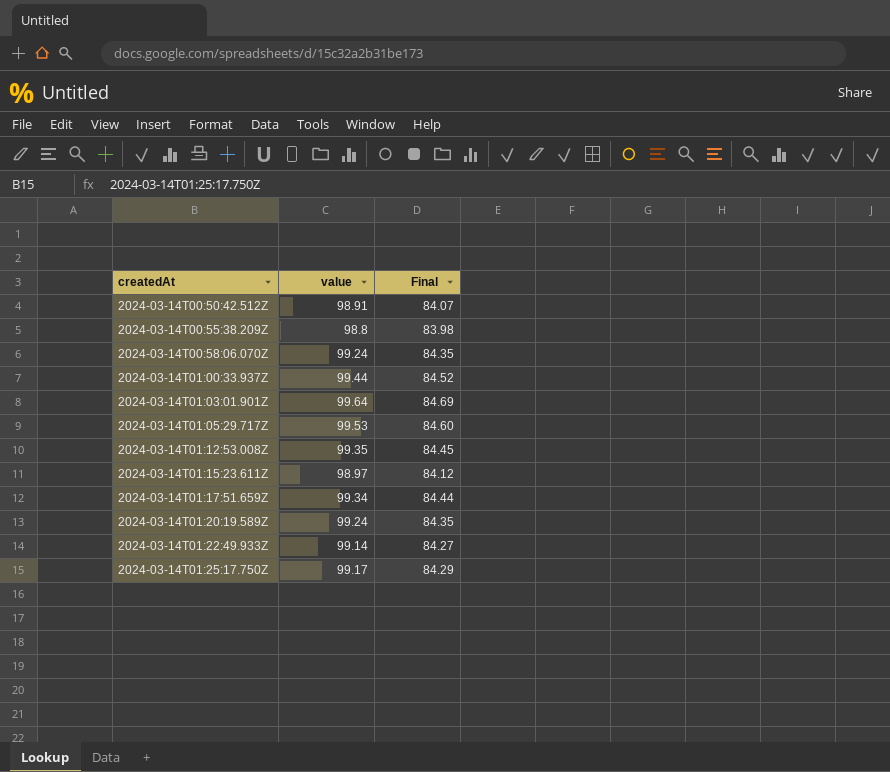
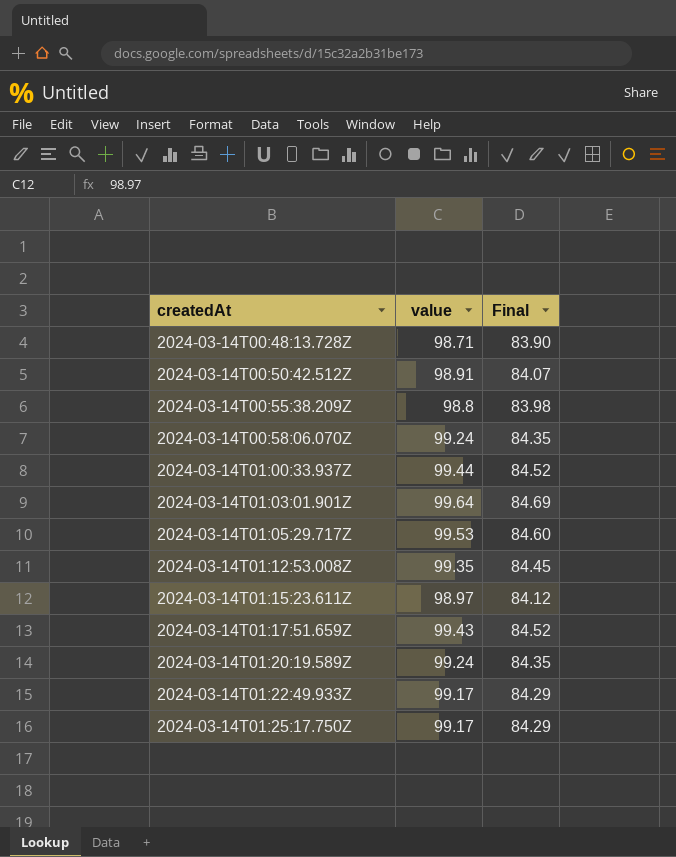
row 2024-03-14T00:48:13.728Z: none -> 98.71 | 83.90
2024-03-14T01:17:51.659Z | value: 99.34 -> 99.43
2024-03-14T01:17:51.659Z | Final: 84.44 -> 84.52
2024-03-14T01:22:49.933Z | value: 99.14 -> 99.17
2024-03-14T01:22:49.933Z | Final: 84.27 -> 84.29

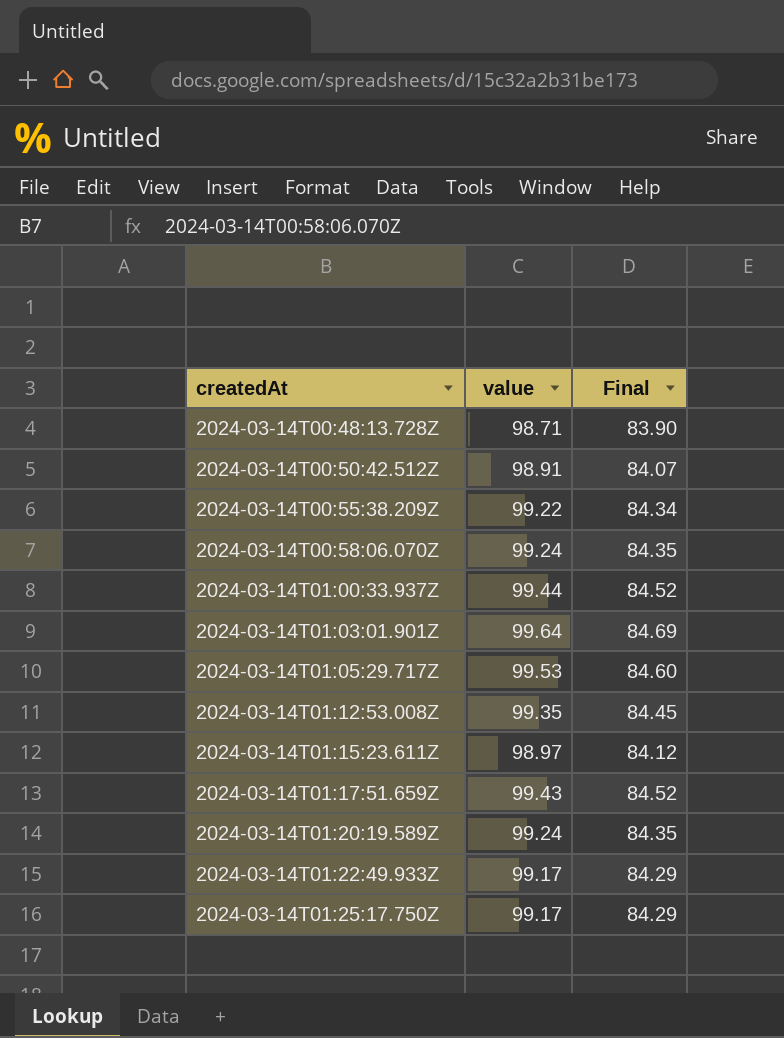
2024-03-14T00:55:38.209Z | value: 98.8 -> 99.22
2024-03-14T00:55:38.209Z | Final: 83.98 -> 84.34

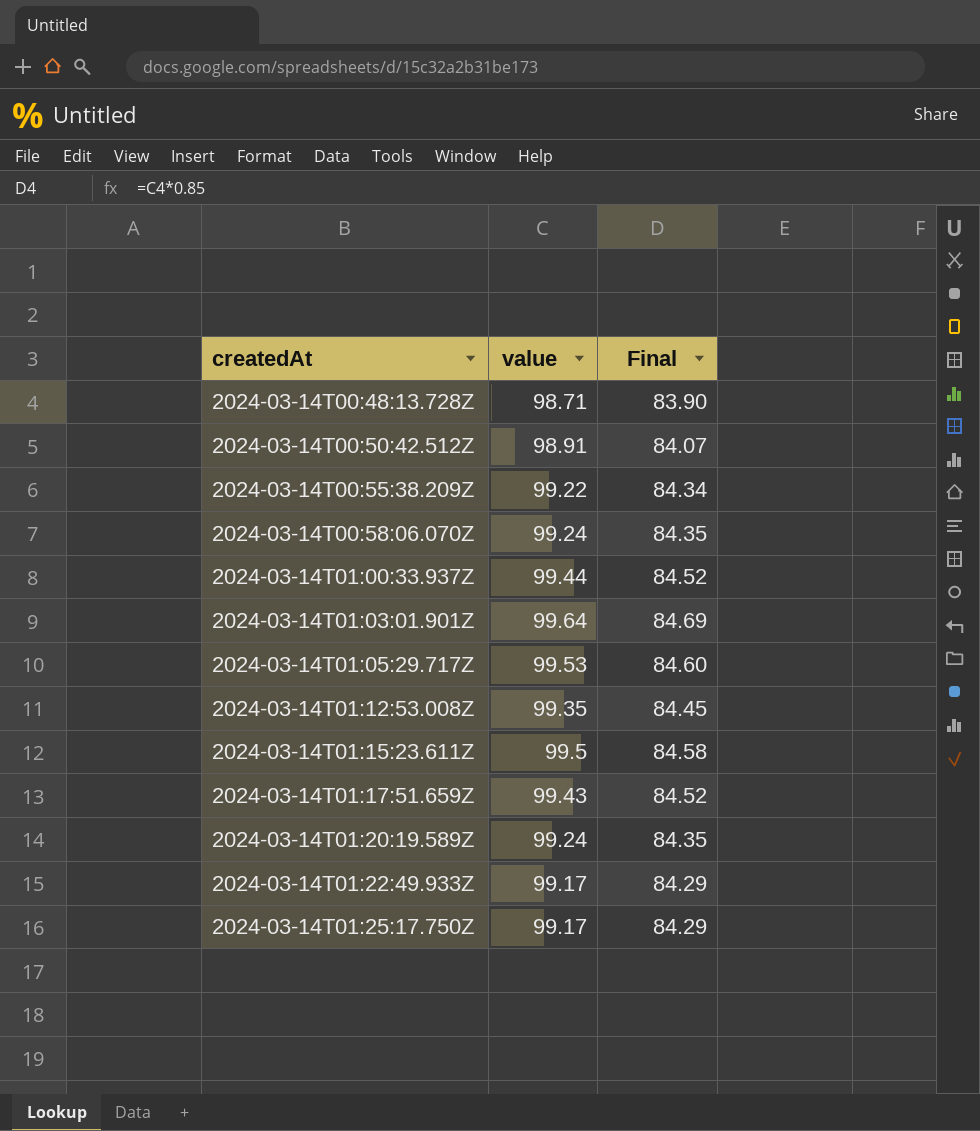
2024-03-14T01:15:23.611Z | value: 98.97 -> 99.5
2024-03-14T01:15:23.611Z | Final: 84.12 -> 84.58

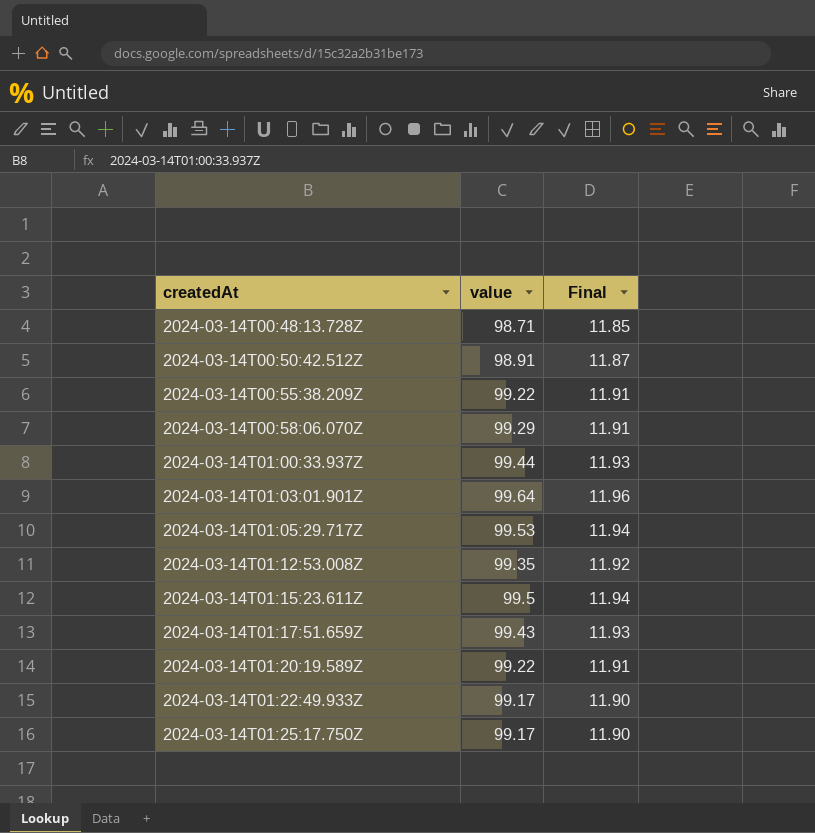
column Final | formula: [value] * 0.85 -> [value] * 0.12
2024-03-14T00:58:06.070Z | value: 99.24 -> 99.29
2024-03-14T01:20:19.589Z | value: 99.24 -> 99.22

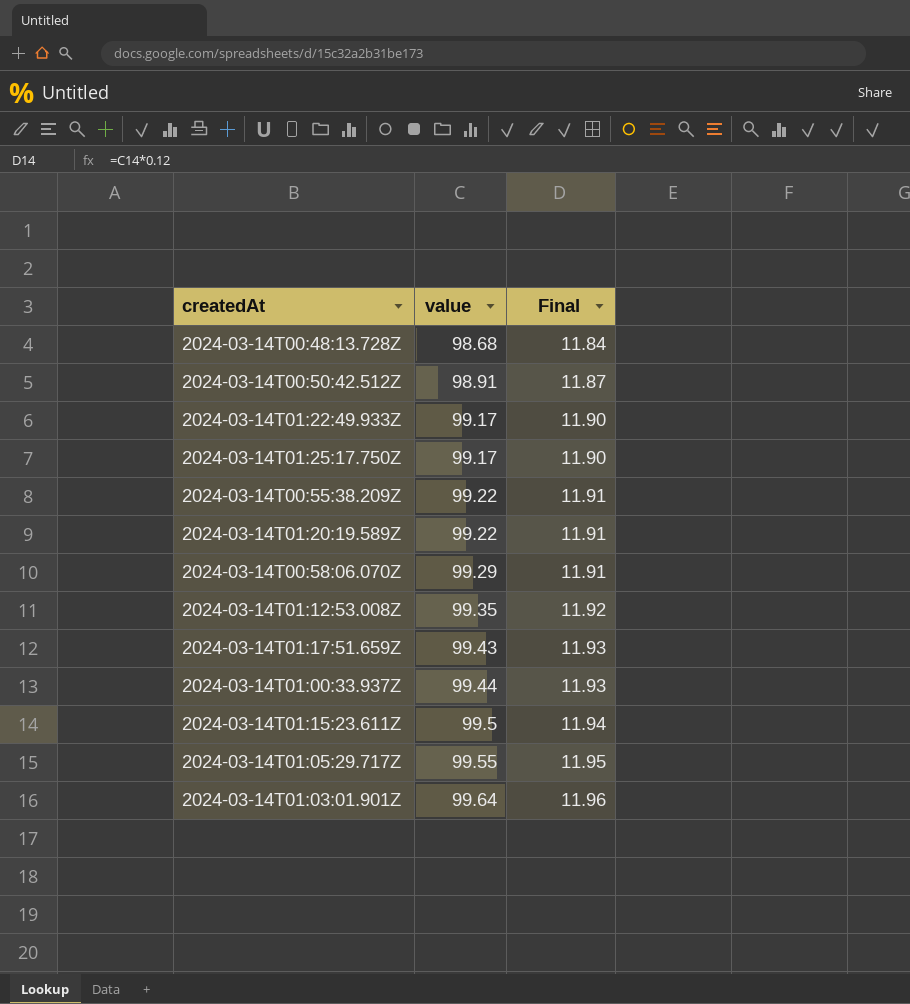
row order: createdAt ascending -> value ascending
2024-03-14T00:48:13.728Z | value: 98.71 -> 98.68
2024-03-14T00:48:13.728Z | Final: 11.85 -> 11.84
2024-03-14T01:05:29.717Z | value: 99.53 -> 99.55
2024-03-14T01:05:29.717Z | Final: 11.94 -> 11.95

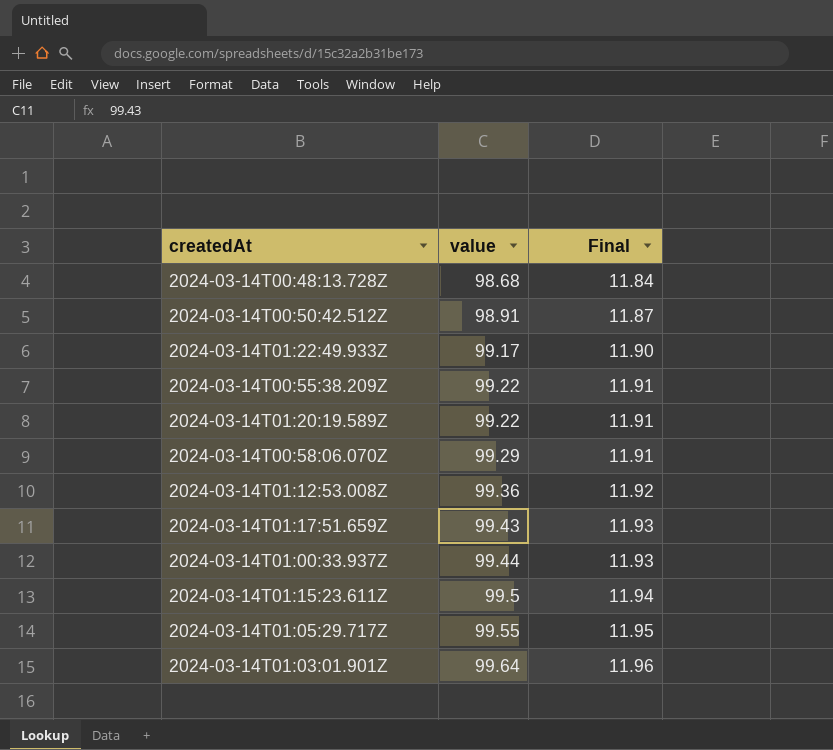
row 2024-03-14T01:25:17.750Z: 99.17 | 11.90 -> none
2024-03-14T01:12:53.008Z | value: 99.35 -> 99.36

